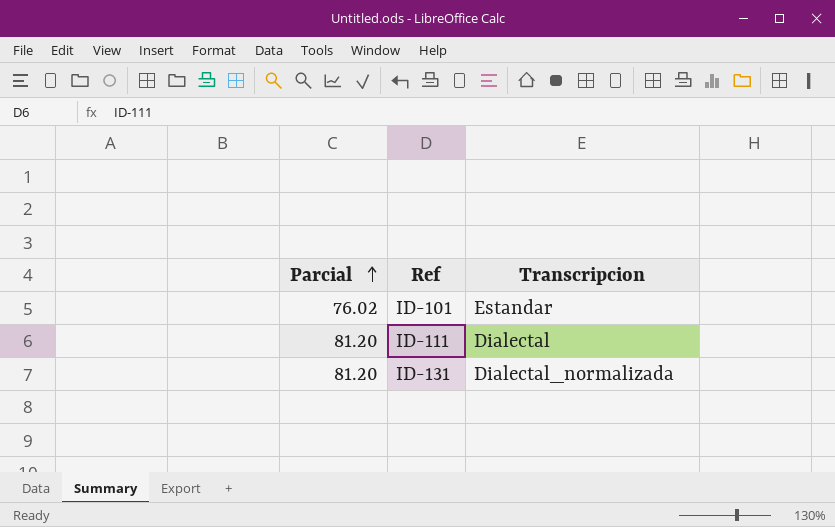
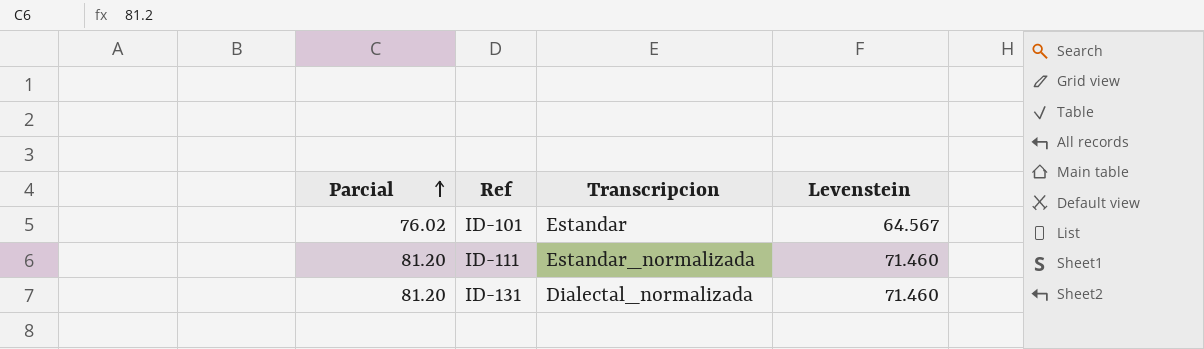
column Levenstein | position: none -> 4
ID-111 | Transcripcion: Dialectal -> Estandar_normalizada

